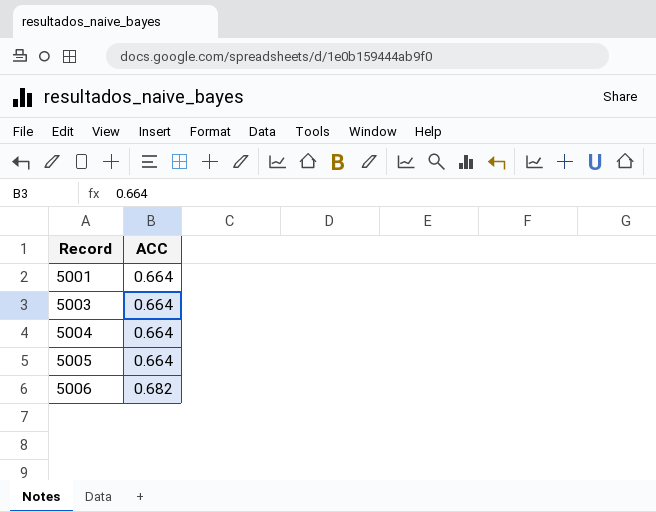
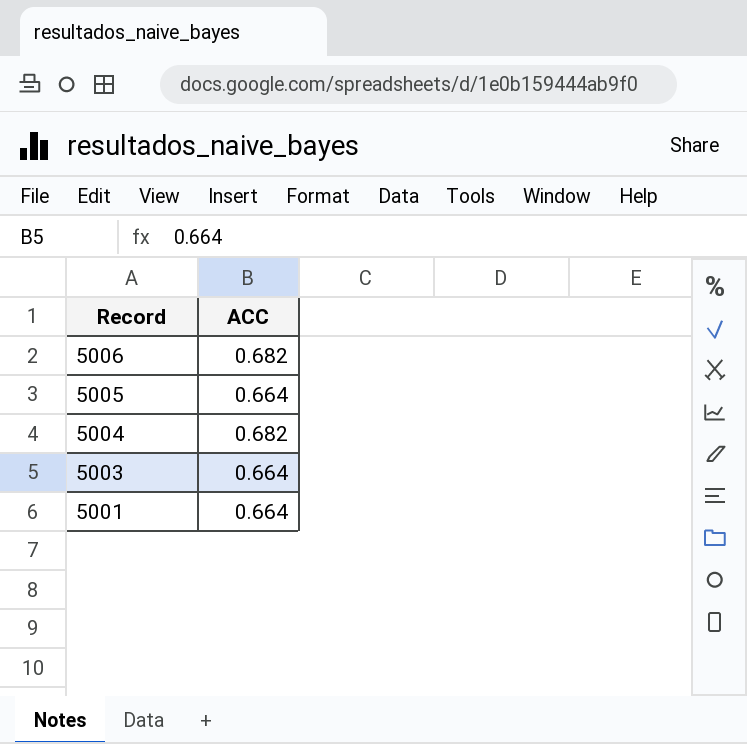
row order: Record ascending -> Record descending
5004 | ACC: 0.664 -> 0.682

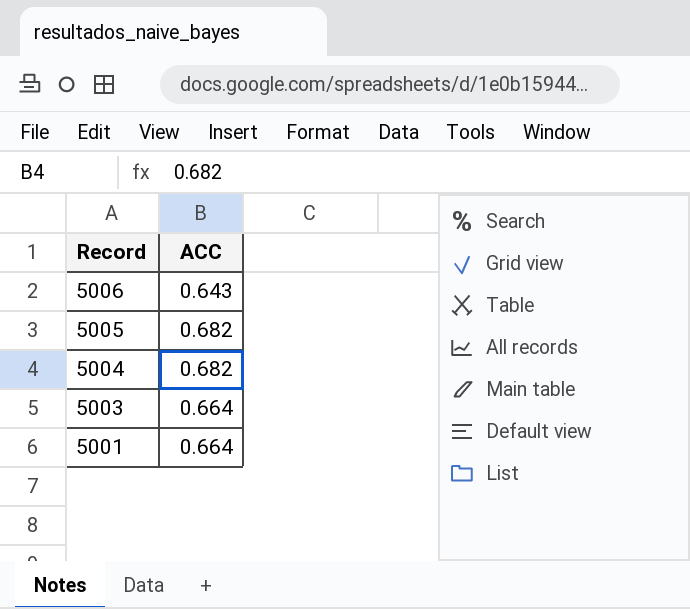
5006 | ACC: 0.682 -> 0.643
5005 | ACC: 0.664 -> 0.682

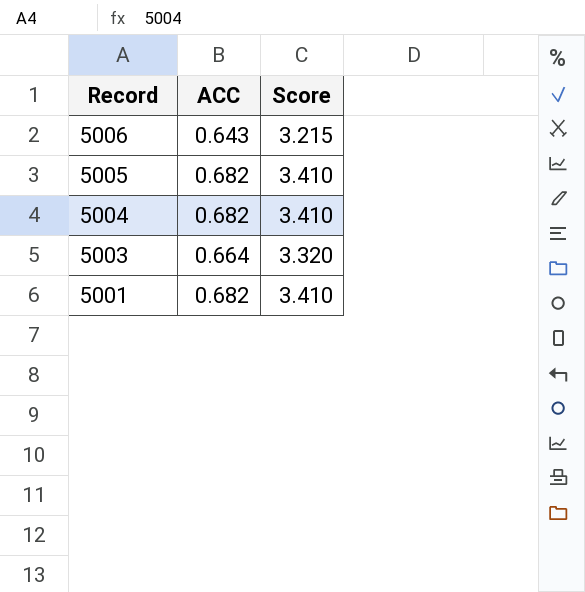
column Score | formula: none -> [ACC] * 5
5001 | ACC: 0.664 -> 0.682

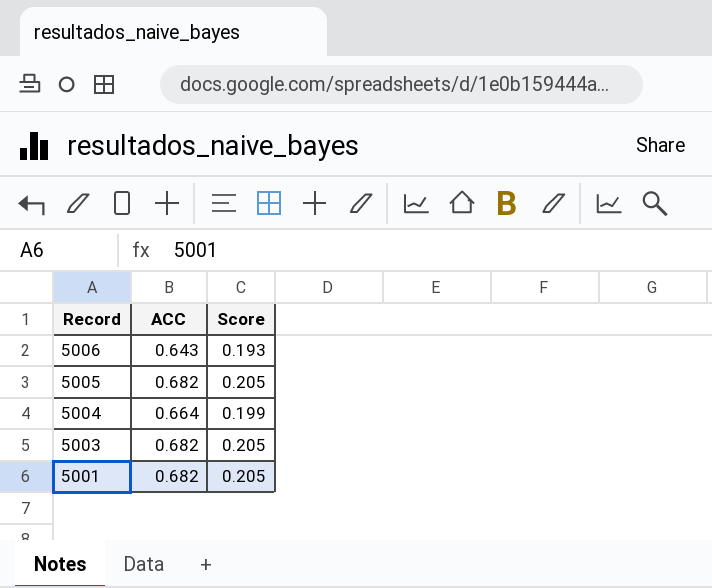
column Score | formula: [ACC] * 5 -> [ACC] * 0.3
5004 | ACC: 0.682 -> 0.664
5003 | ACC: 0.664 -> 0.682

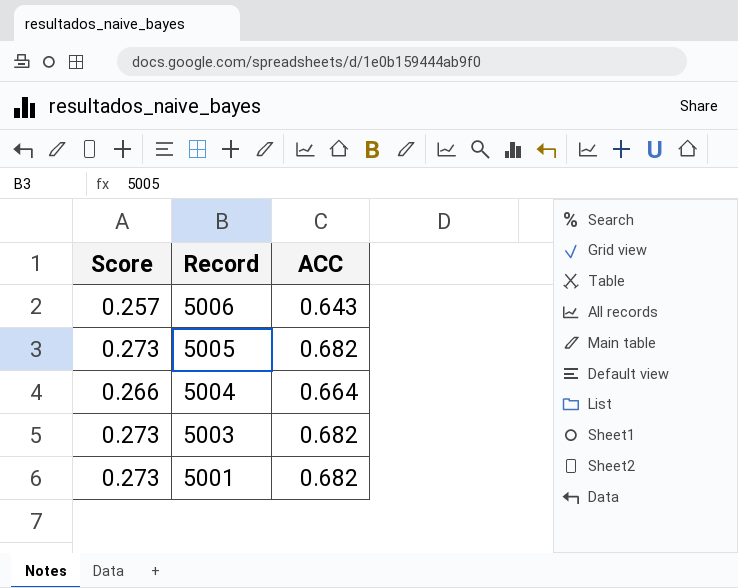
column Score | formula: [ACC] * 0.3 -> [ACC] * 0.4
column Score | position: 3 -> 1

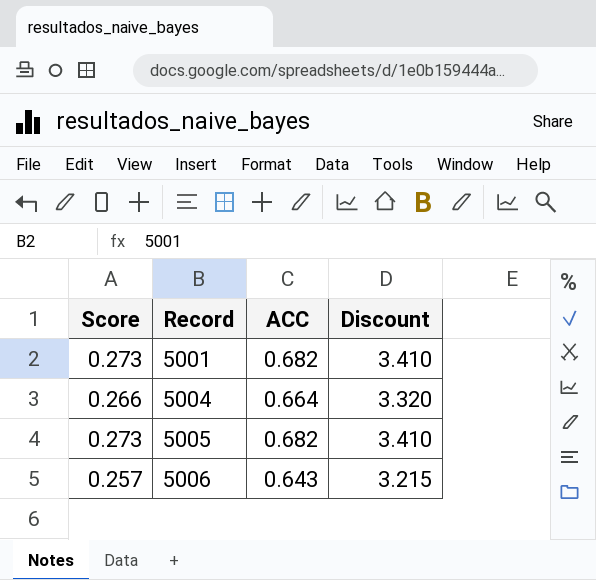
row order: Record descending -> Record ascending
column Discount | formula: none -> [ACC] * 5
row 5003: 0.273 | 0.682 -> none

